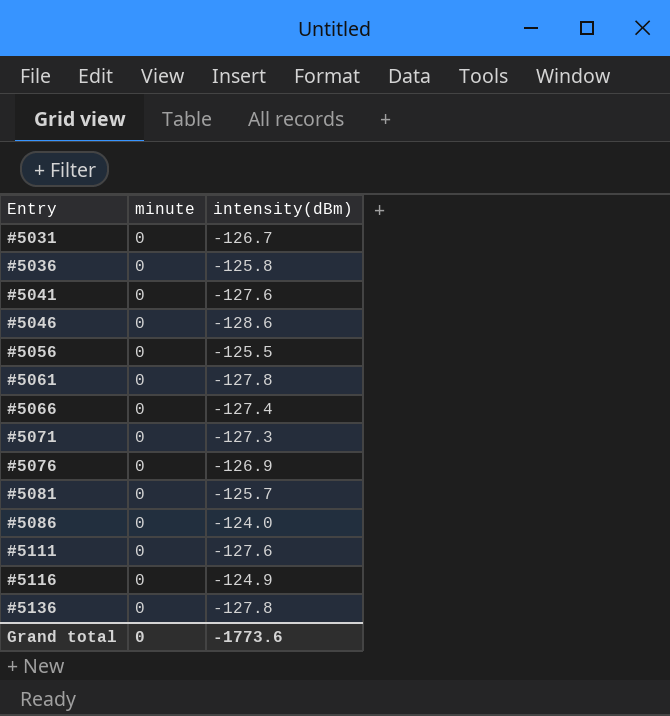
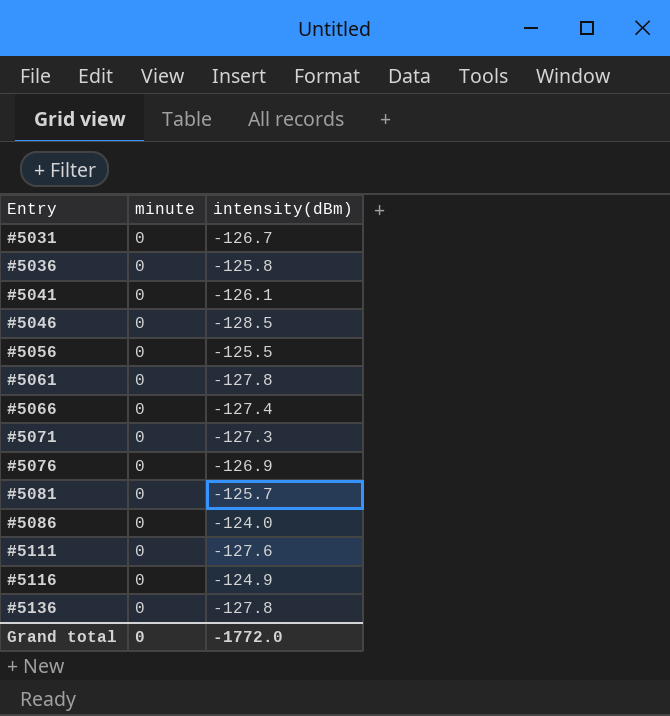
#5041 | intensity(dBm): -127.6 -> -126.1
#5046 | intensity(dBm): -128.6 -> -128.5
Grand total | intensity(dBm): -1773.6 -> -1772.0

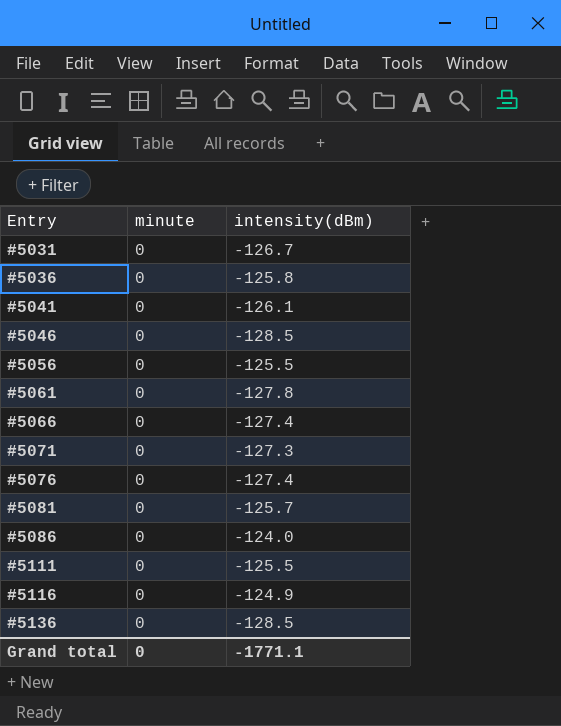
#5076 | intensity(dBm): -126.9 -> -127.4
#5111 | intensity(dBm): -127.6 -> -125.5
#5136 | intensity(dBm): -127.8 -> -128.5
Grand total | intensity(dBm): -1772.0 -> -1771.1

